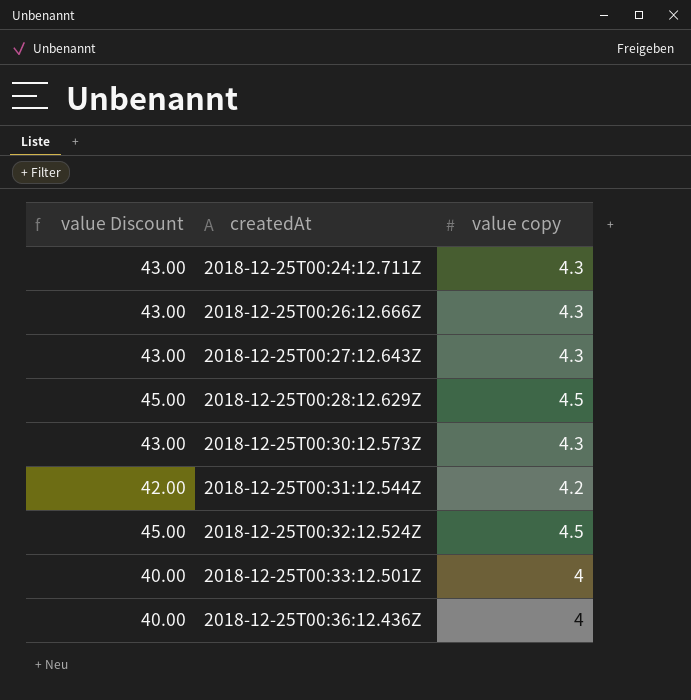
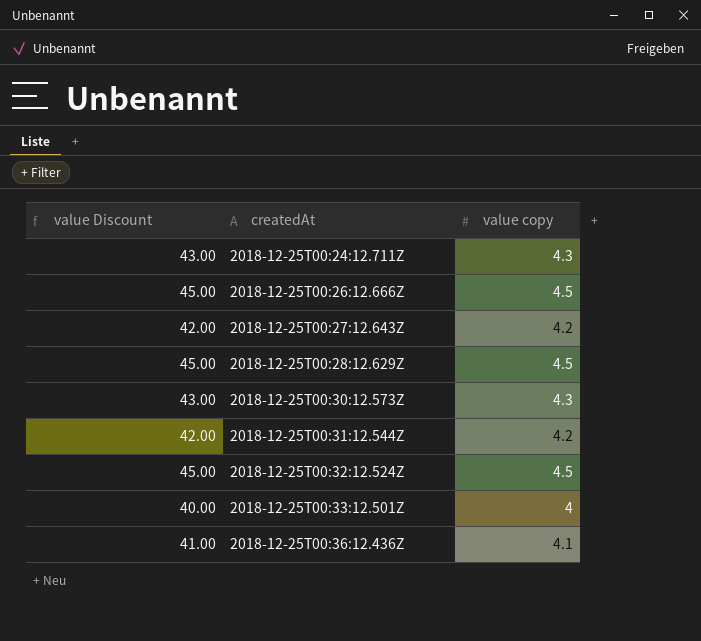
2018-12-25T00:26:12.666Z | value Discount: 43.00 -> 45.00
2018-12-25T00:26:12.666Z | value copy: 4.3 -> 4.5
2018-12-25T00:27:12.643Z | value Discount: 43.00 -> 42.00
2018-12-25T00:27:12.643Z | value copy: 4.3 -> 4.2
2018-12-25T00:36:12.436Z | value Discount: 40.00 -> 41.00
2018-12-25T00:36:12.436Z | value copy: 4 -> 4.1

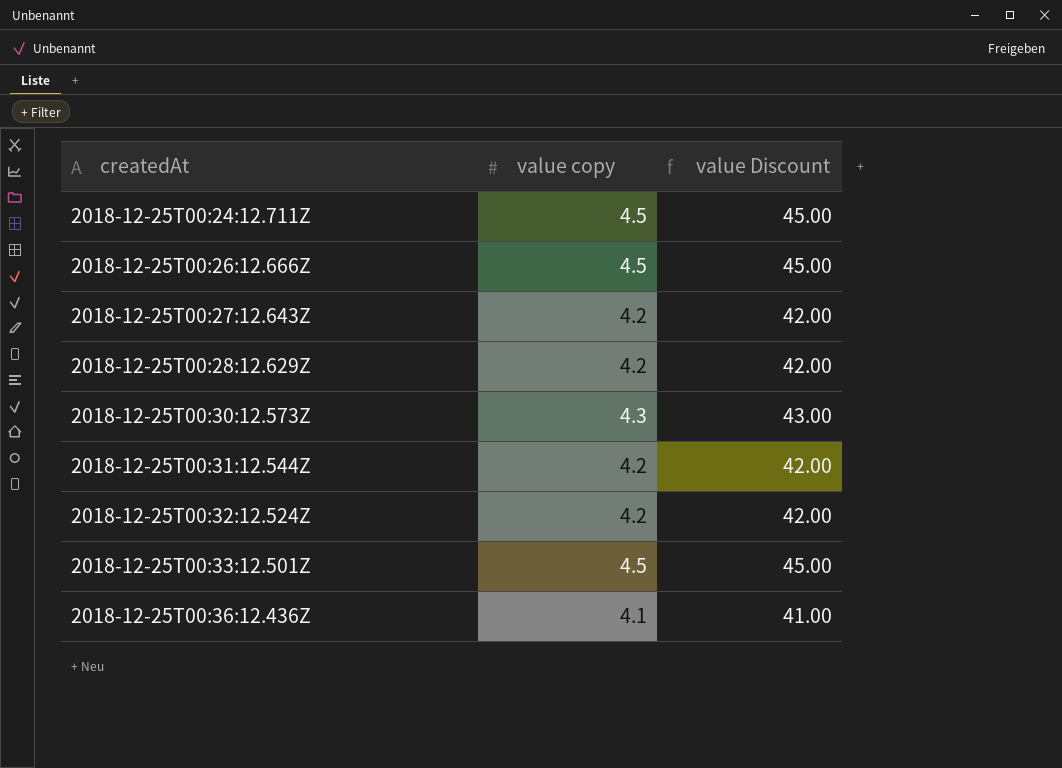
column value Discount | position: 1 -> 3
2018-12-25T00:24:12.711Z | value copy: 4.3 -> 4.5
2018-12-25T00:24:12.711Z | value Discount: 43.00 -> 45.00
2018-12-25T00:28:12.629Z | value copy: 4.5 -> 4.2
2018-12-25T00:28:12.629Z | value Discount: 45.00 -> 42.00
2018-12-25T00:32:12.524Z | value copy: 4.5 -> 4.2
2018-12-25T00:32:12.524Z | value Discount: 45.00 -> 42.00
2018-12-25T00:33:12.501Z | value copy: 4 -> 4.5
2018-12-25T00:33:12.501Z | value Discount: 40.00 -> 45.00

